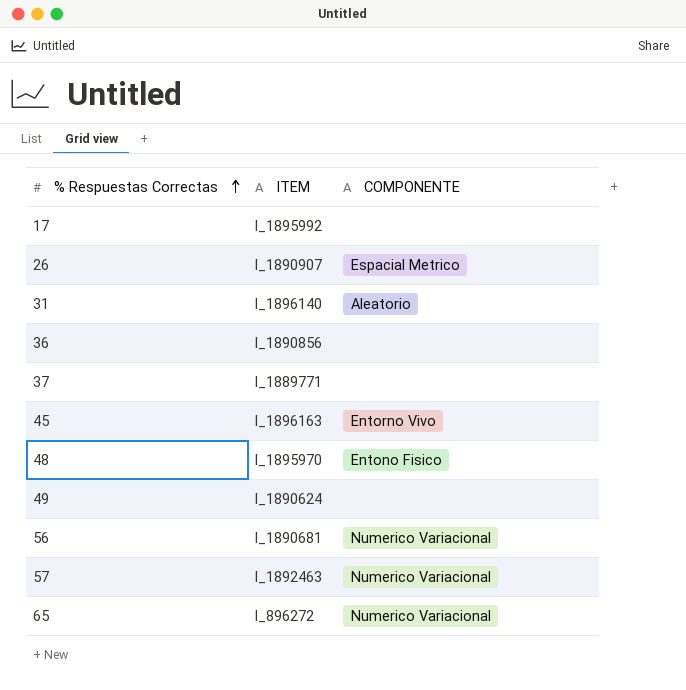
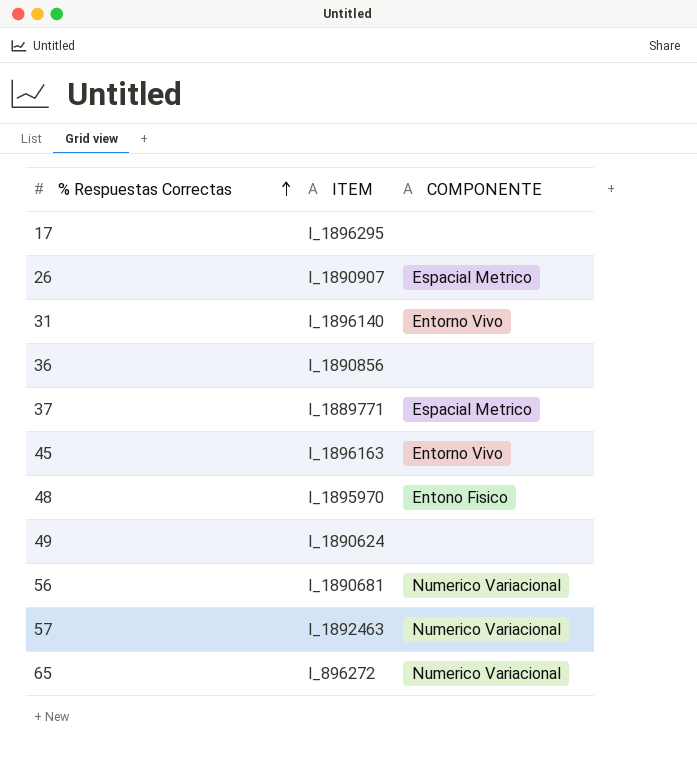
17 | ITEM: l_1895992 -> l_1896295
31 | COMPONENTE: Aleatorio -> Entorno Vivo
37 | COMPONENTE: none -> Espacial Metrico

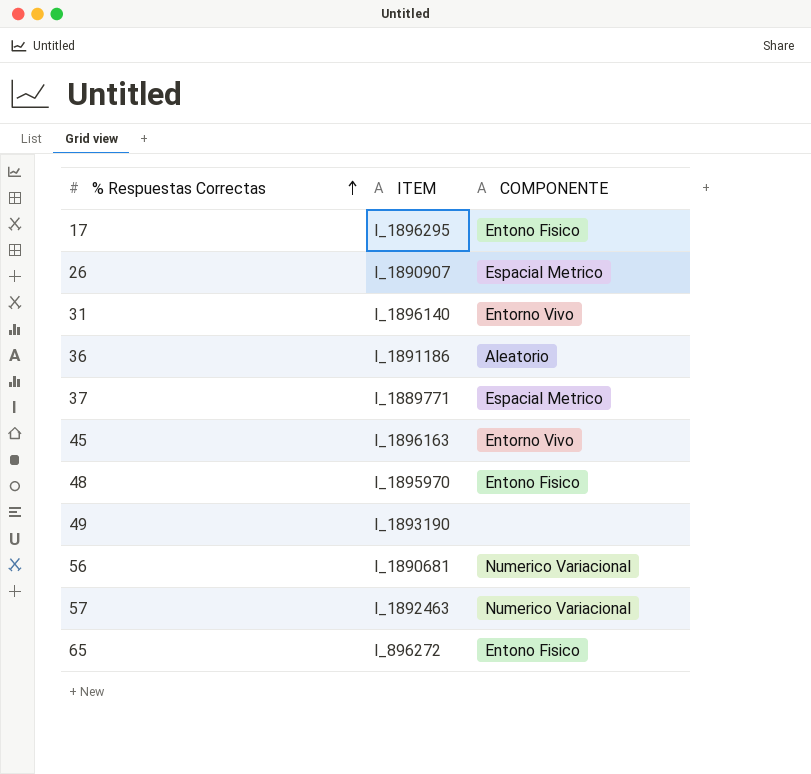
17 | COMPONENTE: none -> Entono Fisico
36 | ITEM: l_1890856 -> l_1891186
36 | COMPONENTE: none -> Aleatorio
49 | ITEM: l_1890624 -> l_1893190
65 | COMPONENTE: Numerico Variacional -> Entono Fisico

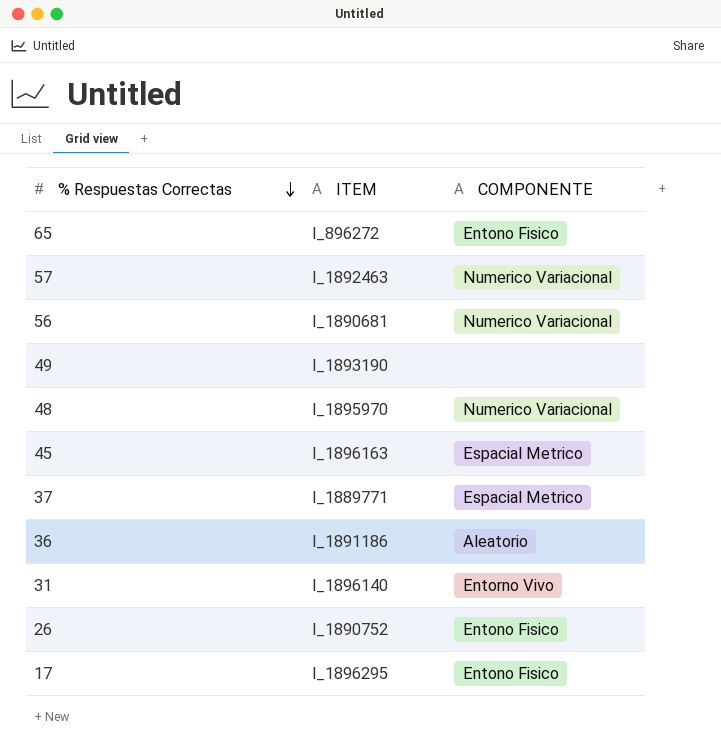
row order: % Respuestas Correctas ascending -> % Respuestas Correctas descending
48 | COMPONENTE: Entono Fisico -> Numerico Variacional
45 | COMPONENTE: Entorno Vivo -> Espacial Metrico
26 | ITEM: l_1890907 -> l_1890752
26 | COMPONENTE: Espacial Metrico -> Entono Fisico

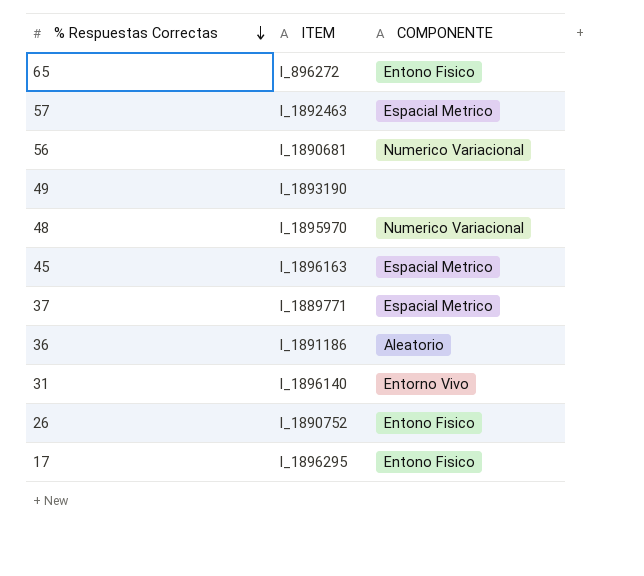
57 | COMPONENTE: Numerico Variacional -> Espacial Metrico

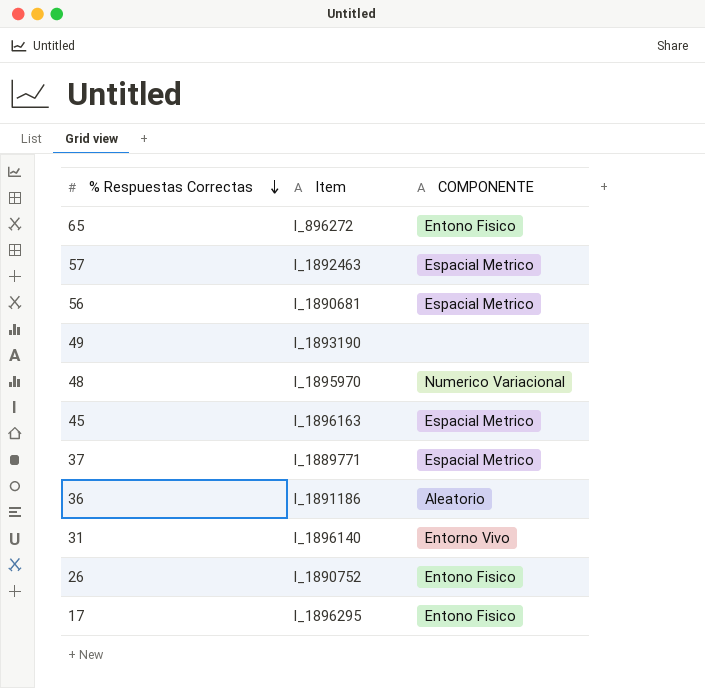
column name: ITEM -> Item
56 | COMPONENTE: Numerico Variacional -> Espacial Metrico

